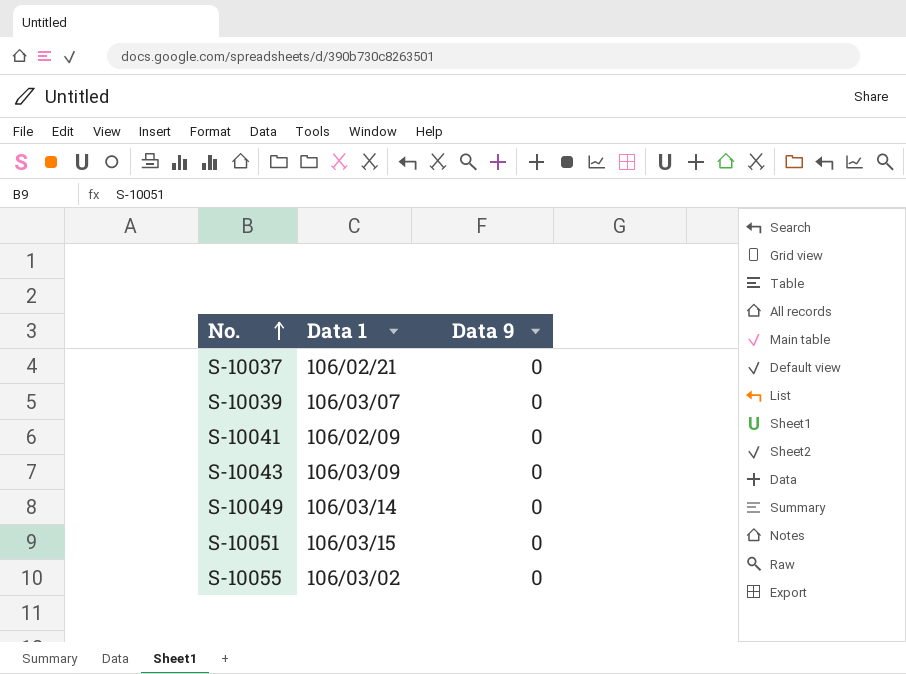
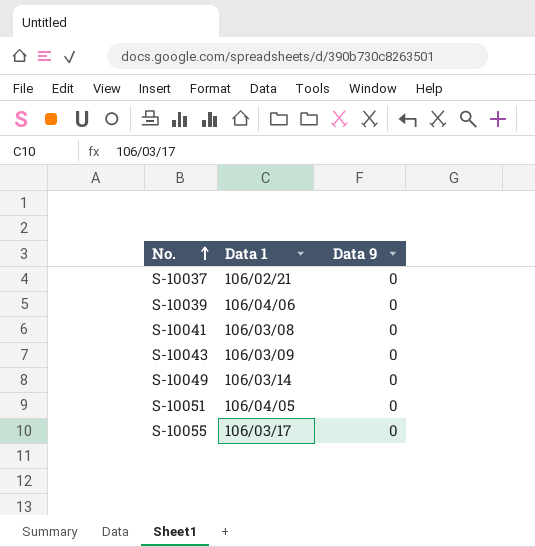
S-10039 | Data 1: 106/03/07 -> 106/04/06
S-10041 | Data 1: 106/02/09 -> 106/03/08
S-10051 | Data 1: 106/03/15 -> 106/04/05
S-10055 | Data 1: 106/03/02 -> 106/03/17

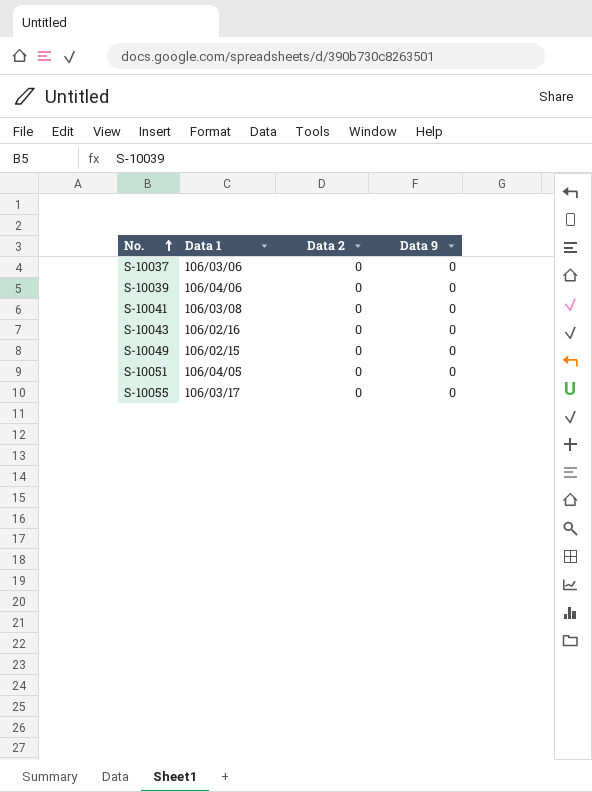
column Data 2 | position: none -> 3
S-10037 | Data 1: 106/02/21 -> 106/03/06
S-10043 | Data 1: 106/03/09 -> 106/02/16
S-10049 | Data 1: 106/03/14 -> 106/02/15

